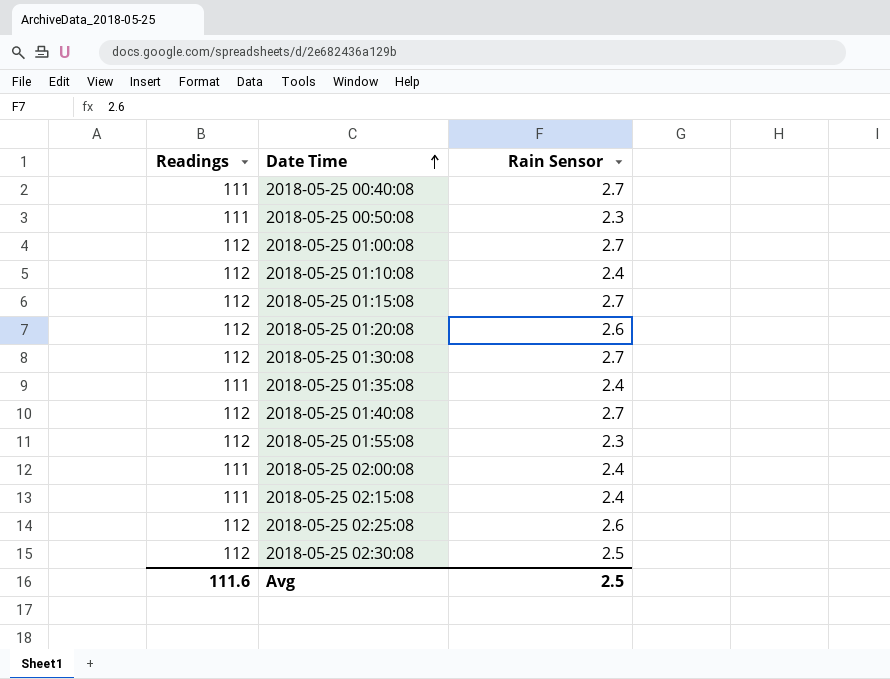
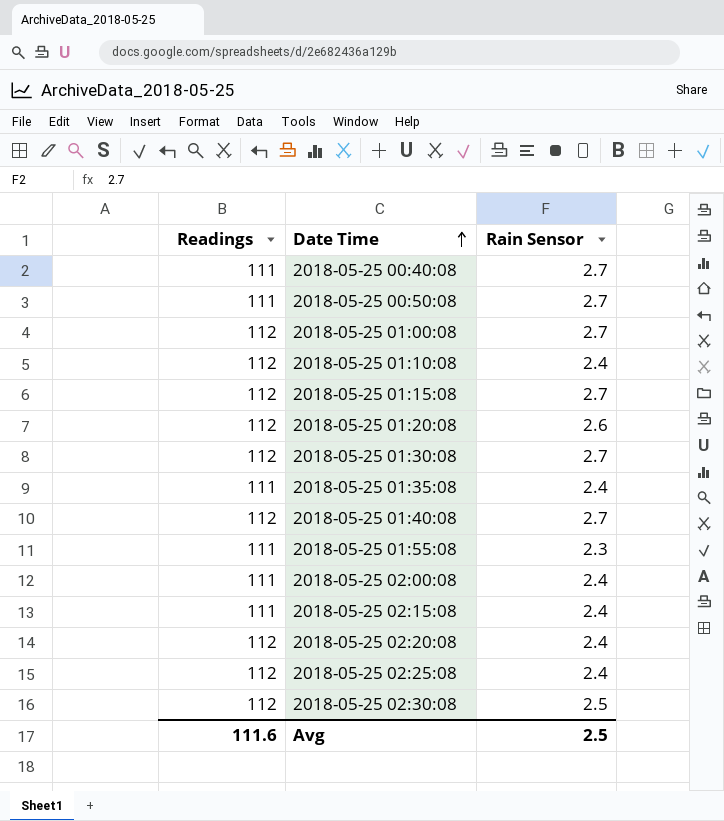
2018-05-25 00:50:08 | Rain Sensor: 2.3 -> 2.7
2018-05-25 01:55:08 | Readings: 112 -> 111
row 2018-05-25 02:20:08: none -> 112 | 2.4
2018-05-25 02:25:08 | Rain Sensor: 2.6 -> 2.4

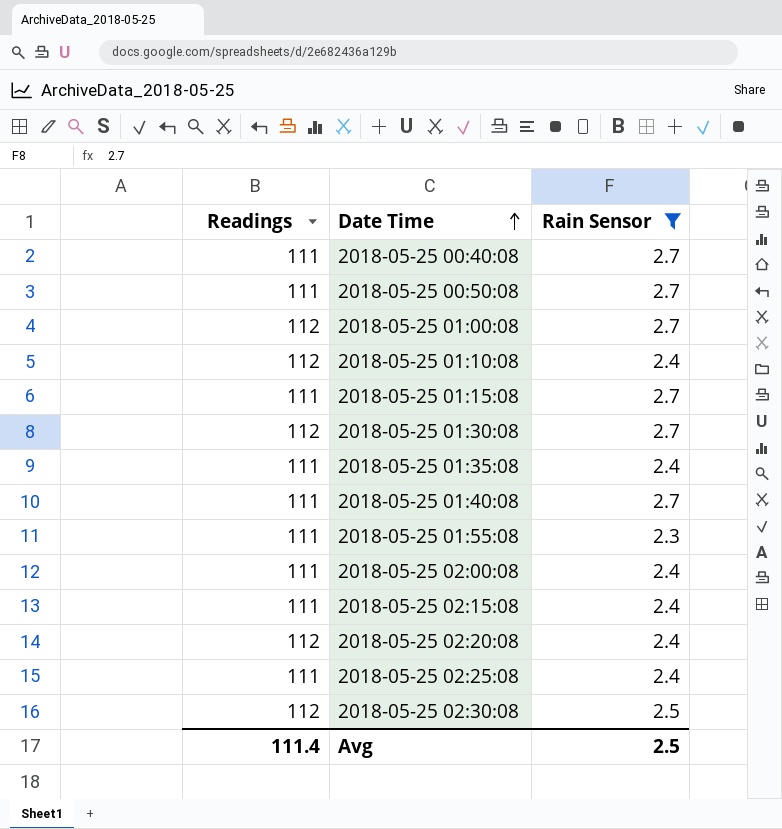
filter: none -> Rain Sensor != 2.6
2018-05-25 01:15:08 | Readings: 112 -> 111
2018-05-25 01:40:08 | Readings: 112 -> 111
2018-05-25 02:25:08 | Readings: 112 -> 111
Avg | Readings: 111.6 -> 111.4

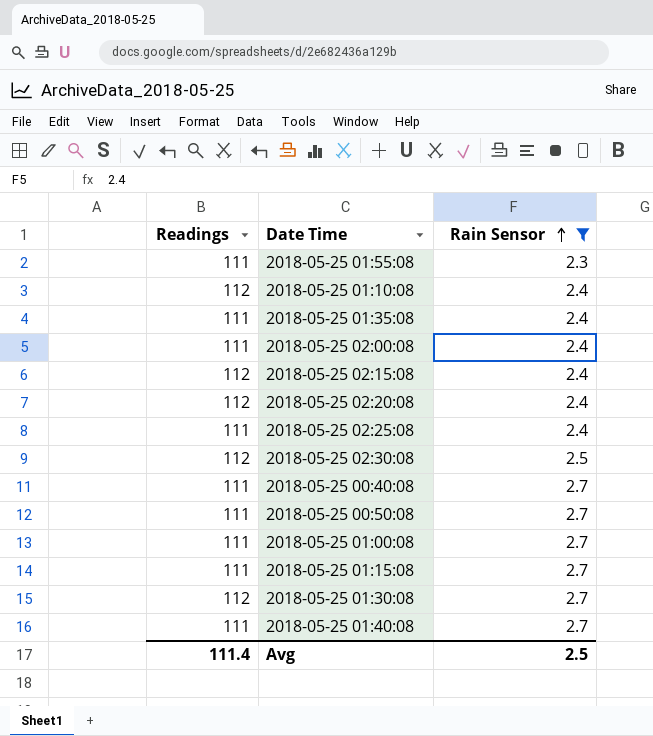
row order: Date Time ascending -> Rain Sensor ascending
2018-05-25 02:15:08 | Readings: 111 -> 112
2018-05-25 01:00:08 | Readings: 112 -> 111

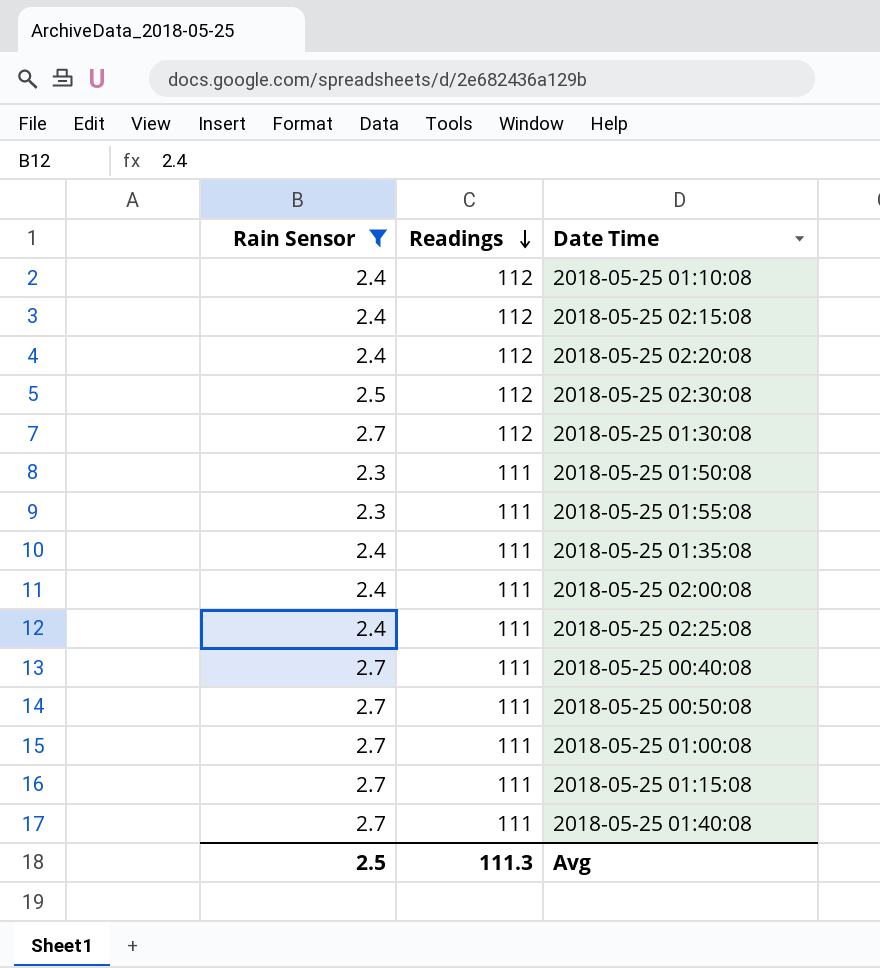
row order: Rain Sensor ascending -> Readings descending
column Rain Sensor | position: 3 -> 1
row 2018-05-25 01:50:08: none -> 2.3 | 111
Avg | Readings: 111.4 -> 111.3

